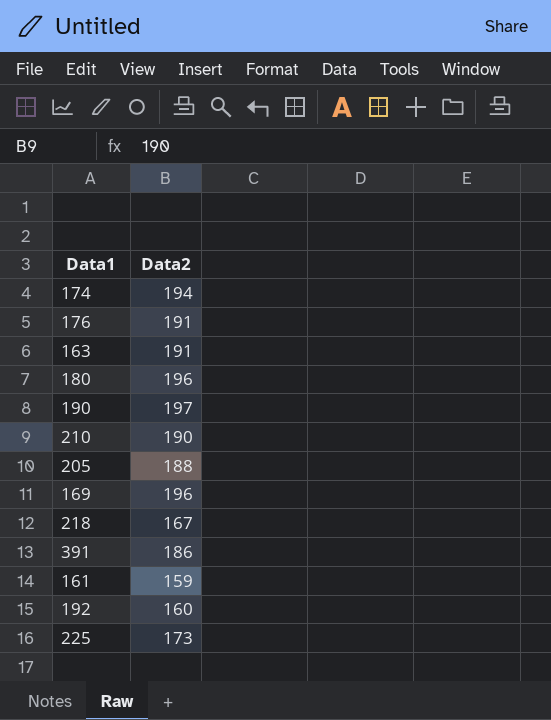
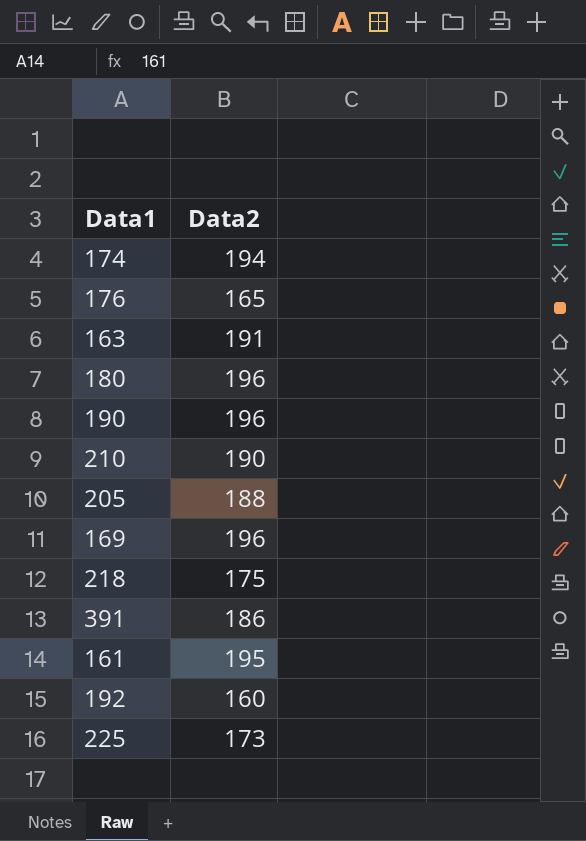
176 | Data2: 191 -> 165
190 | Data2: 197 -> 196
218 | Data2: 167 -> 175
161 | Data2: 159 -> 195

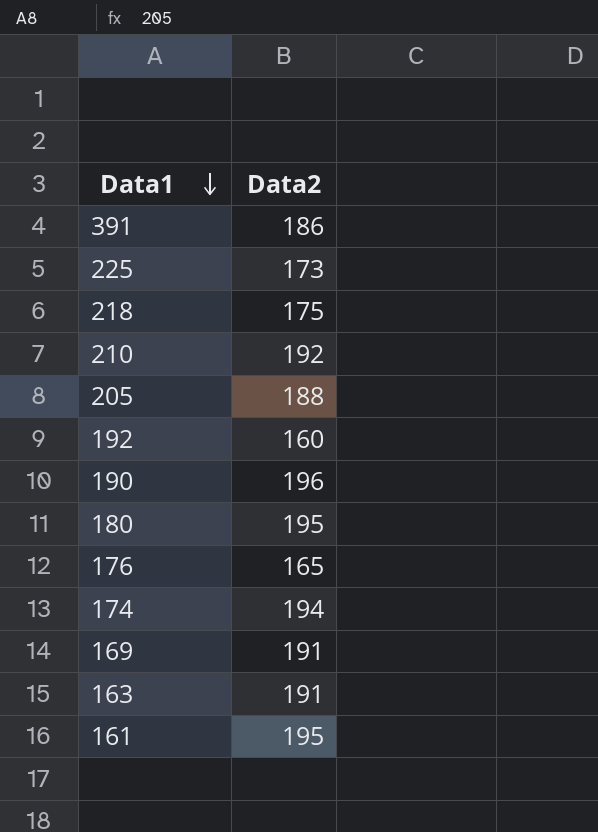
row order: none -> Data1 descending
210 | Data2: 190 -> 192
180 | Data2: 196 -> 195
169 | Data2: 196 -> 191

